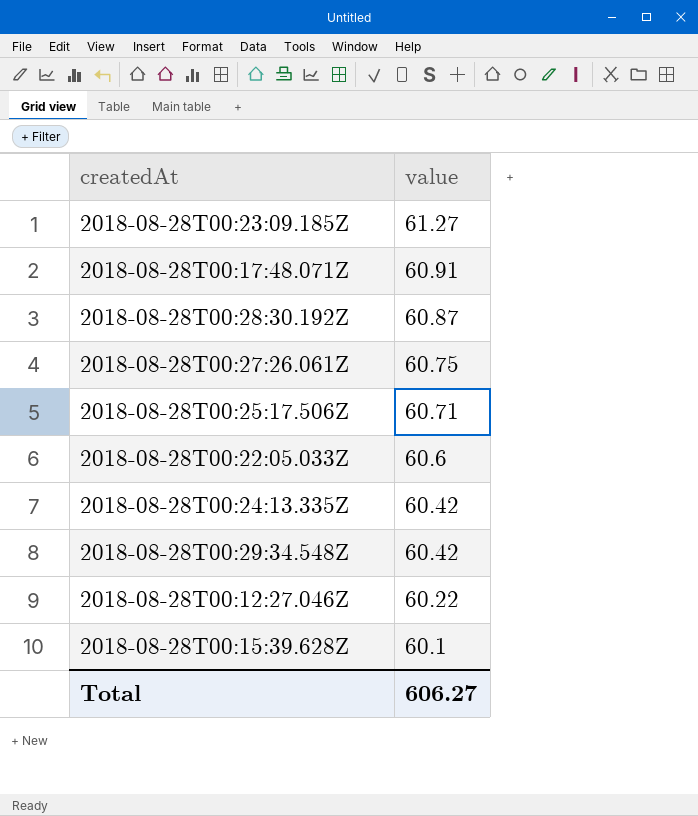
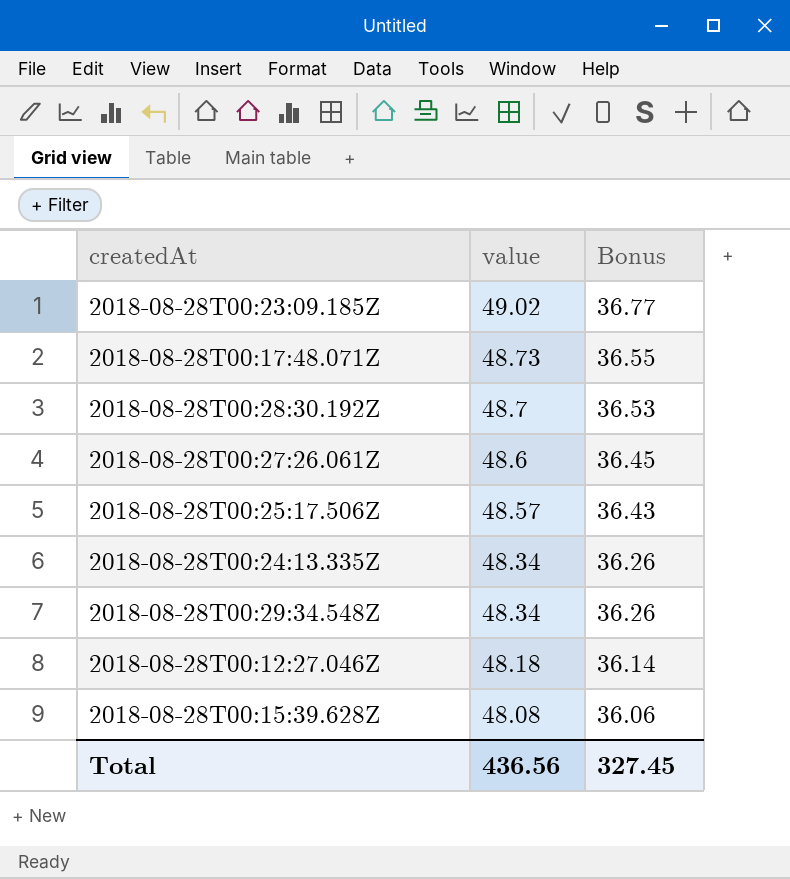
column Bonus | formula: none -> [value] * 0.75
row 2018-08-28T00:22:05.033Z: 60.6 -> none
2018-08-28T00:23:09.185Z | value: 61.27 -> 49.02
2018-08-28T00:17:48.071Z | value: 60.91 -> 48.73
2018-08-28T00:28:30.192Z | value: 60.87 -> 48.7
2018-08-28T00:27:26.061Z | value: 60.75 -> 48.6
2018-08-28T00:25:17.506Z | value: 60.71 -> 48.57
2018-08-28T00:24:13.335Z | value: 60.42 -> 48.34
2018-08-28T00:29:34.548Z | value: 60.42 -> 48.34
2018-08-28T00:12:27.046Z | value: 60.22 -> 48.18
2018-08-28T00:15:39.628Z | value: 60.1 -> 48.08
Total | value: 606.27 -> 436.56

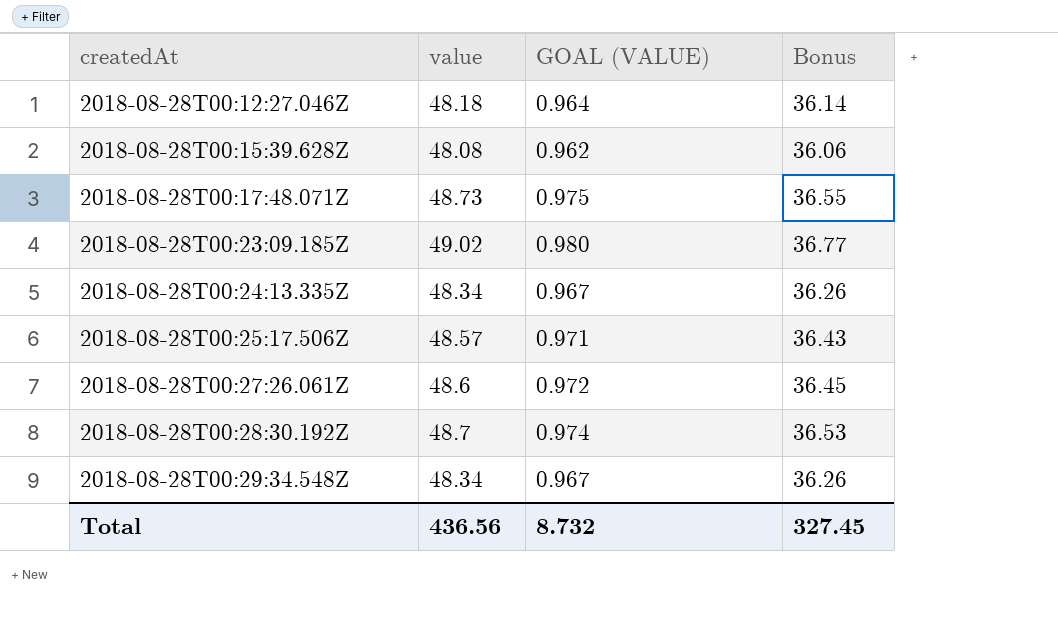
row order: value descending -> createdAt ascending
column GOAL (VALUE) | formula: none -> [value] * 0.02

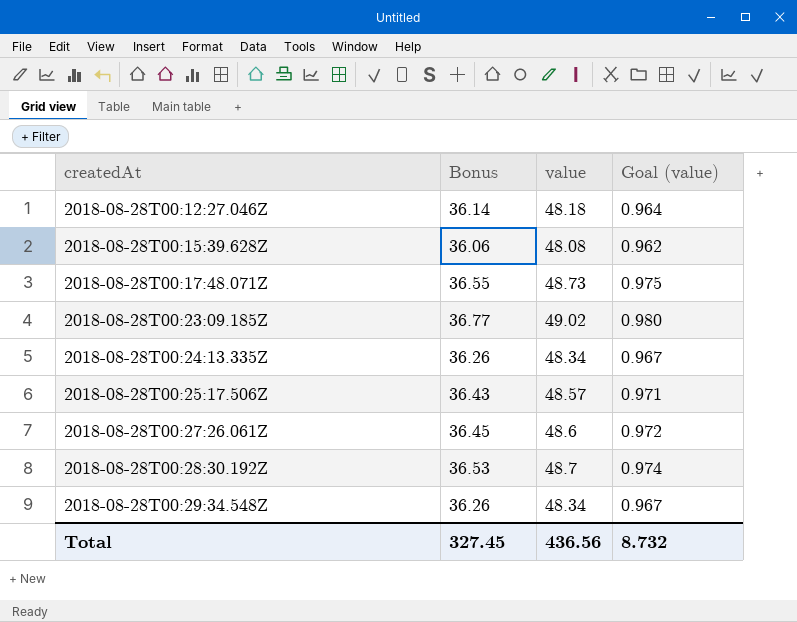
column Bonus | position: 4 -> 2
column name: GOAL (VALUE) -> Goal (value)

